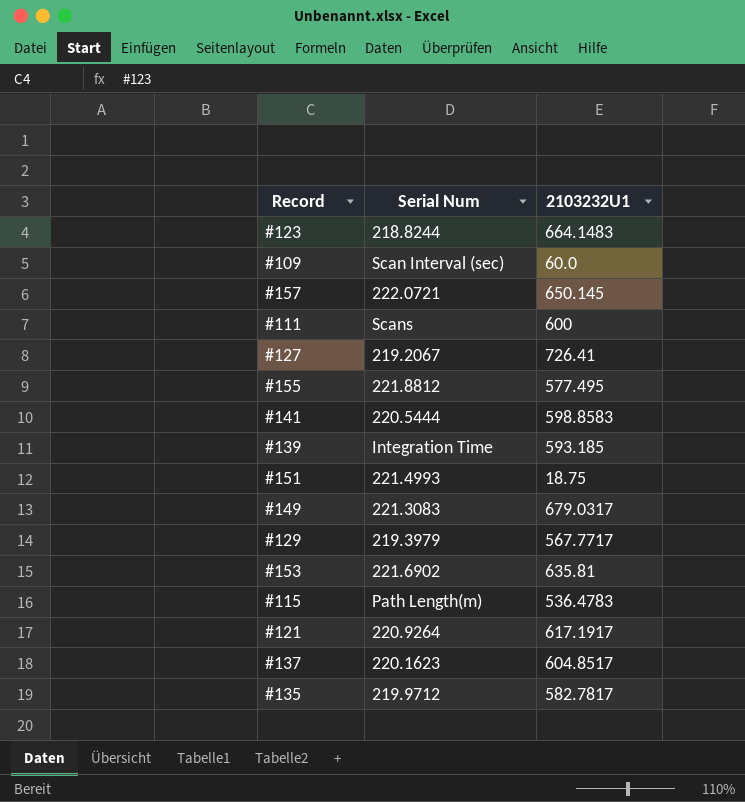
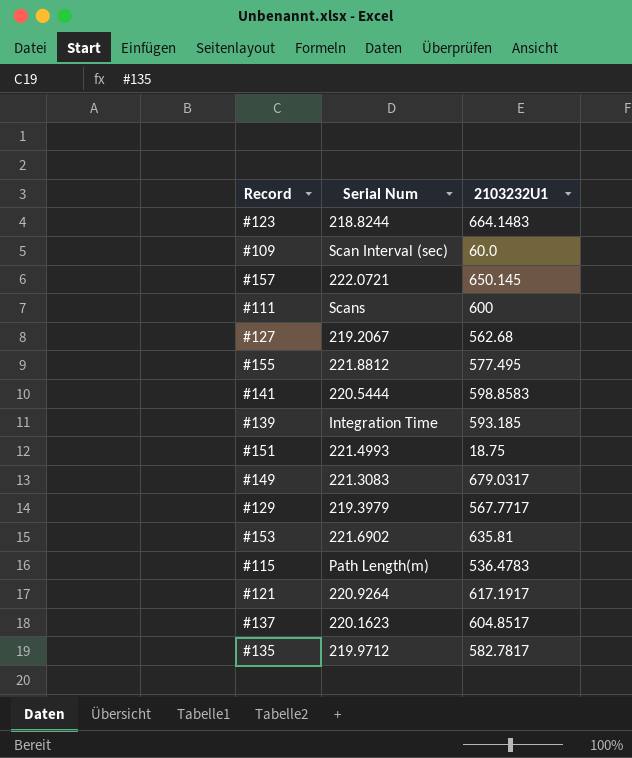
#127 | 2103232U1: 726.41 -> 562.68

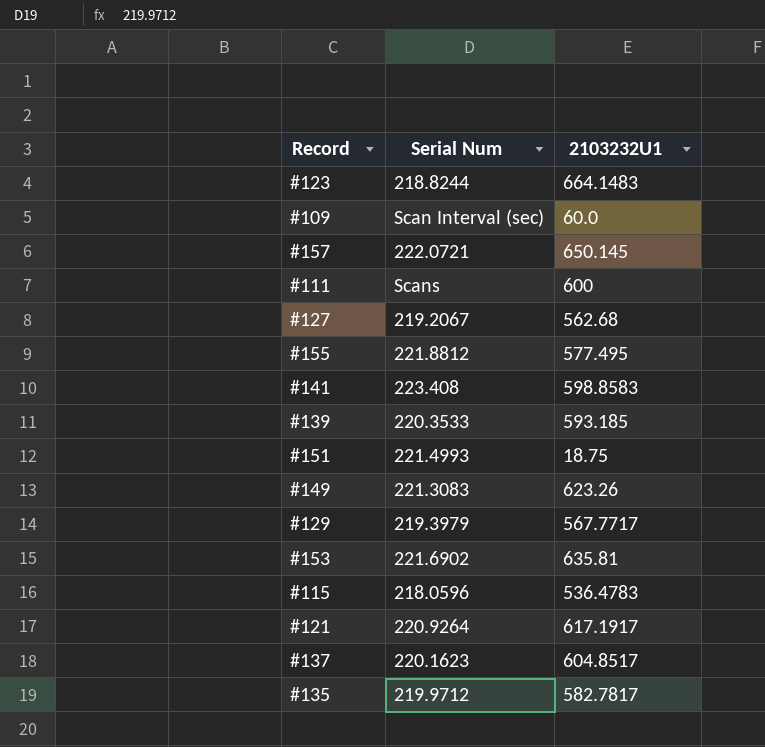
#141 | Serial Num: 220.5444 -> 223.408
#139 | Serial Num: Integration Time -> 220.3533
#149 | 2103232U1: 679.0317 -> 623.26
#115 | Serial Num: Path Length(m) -> 218.0596

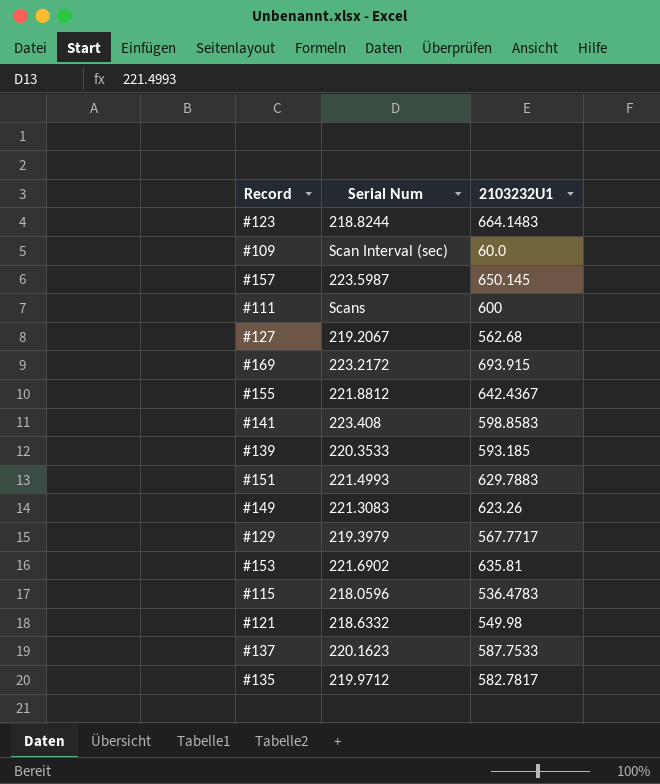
#157 | Serial Num: 222.0721 -> 223.5987
row #169: none -> 223.2172 | 693.915
#155 | 2103232U1: 577.495 -> 642.4367
#151 | 2103232U1: 18.75 -> 629.7883
#121 | Serial Num: 220.9264 -> 218.6332
#121 | 2103232U1: 617.1917 -> 549.98
#137 | 2103232U1: 604.8517 -> 587.7533

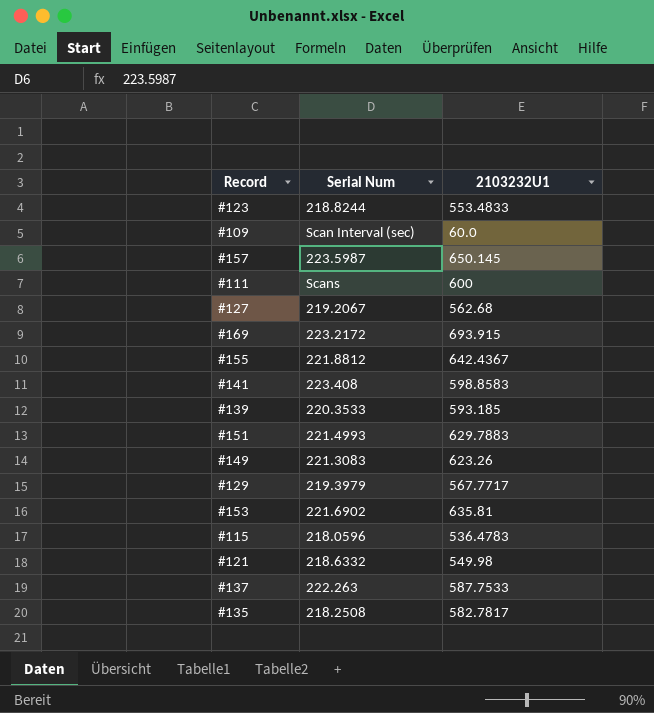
#123 | 2103232U1: 664.1483 -> 553.4833
#137 | Serial Num: 220.1623 -> 222.263
#135 | Serial Num: 219.9712 -> 218.2508

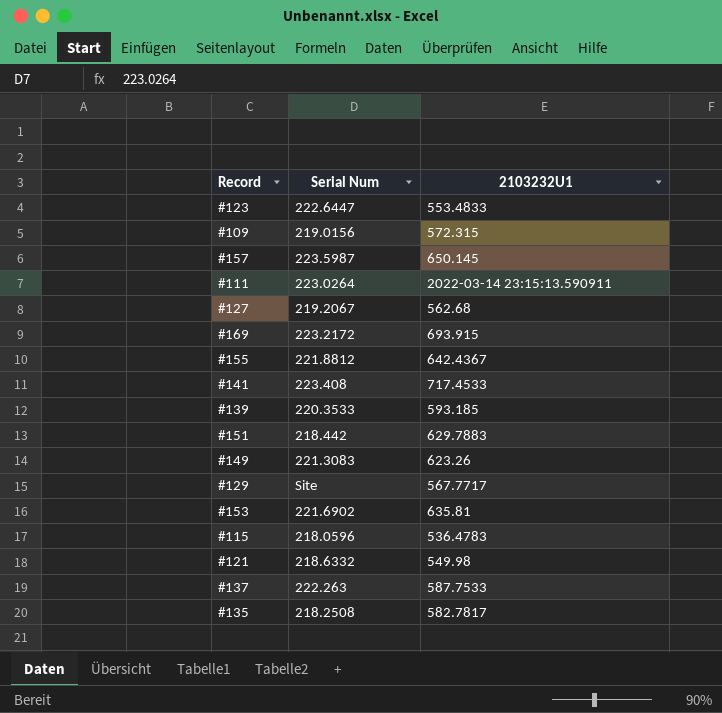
#123 | Serial Num: 218.8244 -> 222.6447
#109 | Serial Num: Scan Interval (sec) -> 219.0156
#109 | 2103232U1: 60.0 -> 572.315
#111 | Serial Num: Scans -> 223.0264
#111 | 2103232U1: 600 -> 2022-03-14 23:15:13.590911
#141 | 2103232U1: 598.8583 -> 717.4533
#151 | Serial Num: 221.4993 -> 218.442
#129 | Serial Num: 219.3979 -> Site

